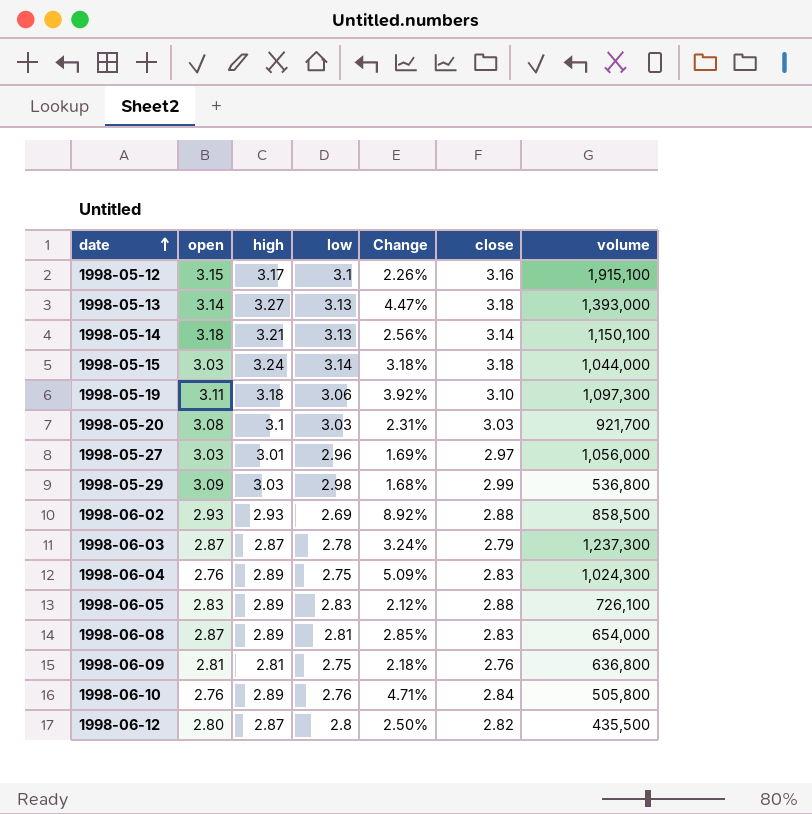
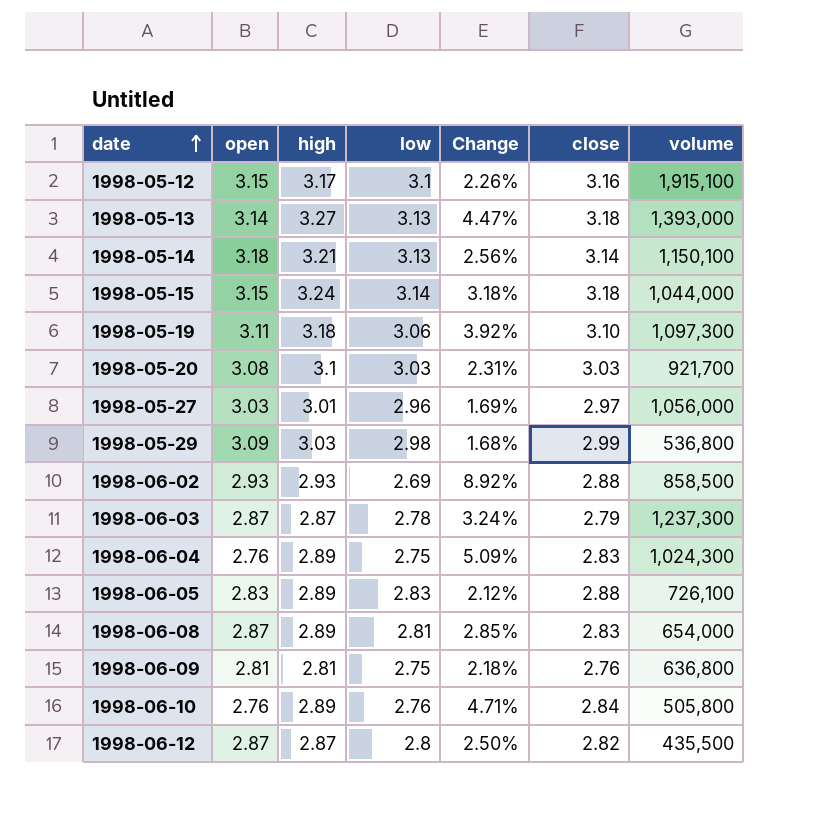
1998-05-15 | open: 3.03 -> 3.15
1998-06-12 | open: 2.80 -> 2.87

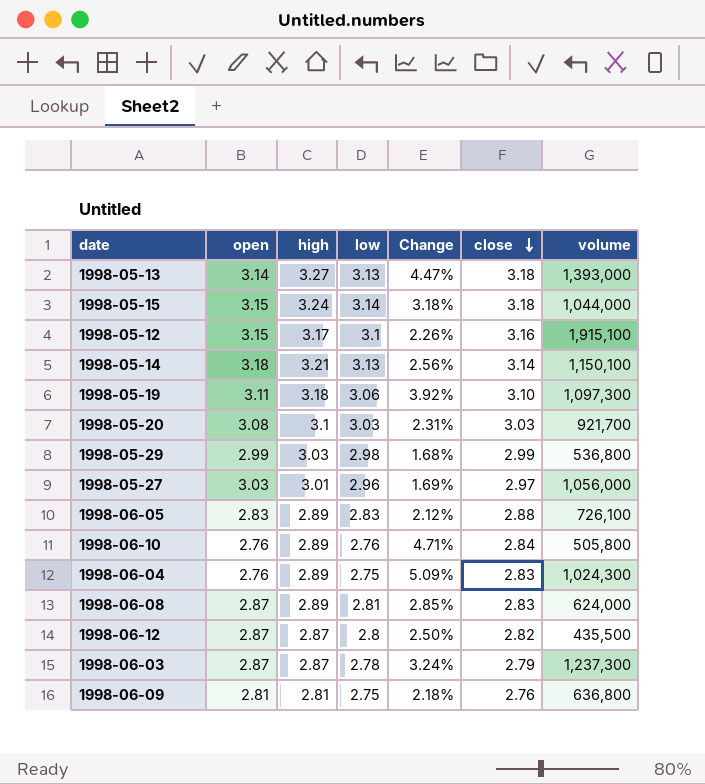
row order: date ascending -> close descending
row 1998-06-02: 2.93 | 2.93 | 2.69 | 8.92% | 2.88 | 858,500 -> none
1998-05-29 | open: 3.09 -> 2.99
1998-06-08 | volume: 654,000 -> 624,000

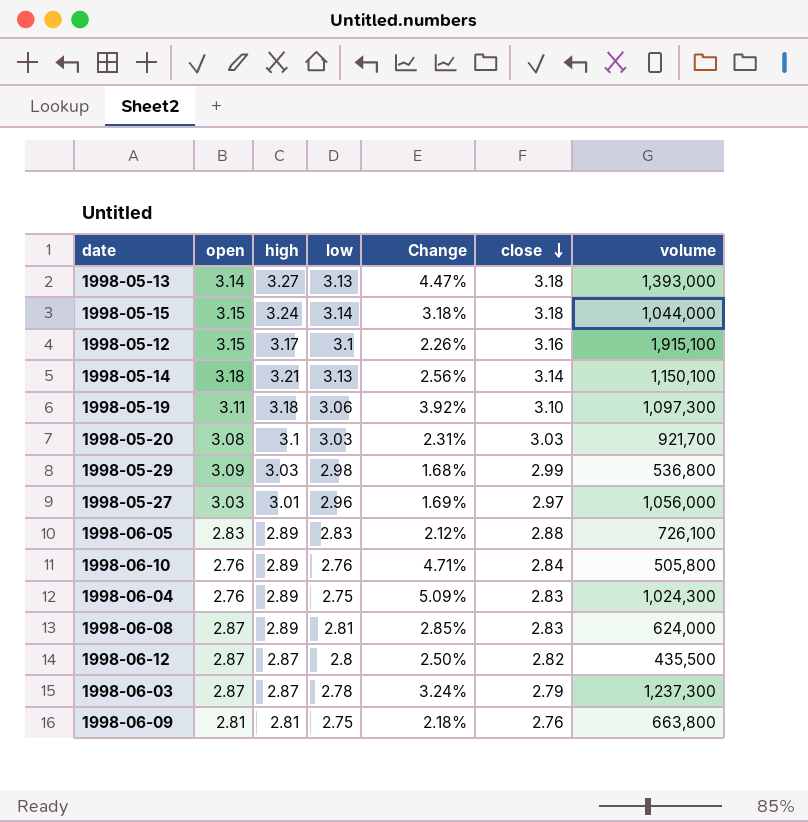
1998-05-29 | open: 2.99 -> 3.09
1998-06-09 | volume: 636,800 -> 663,800

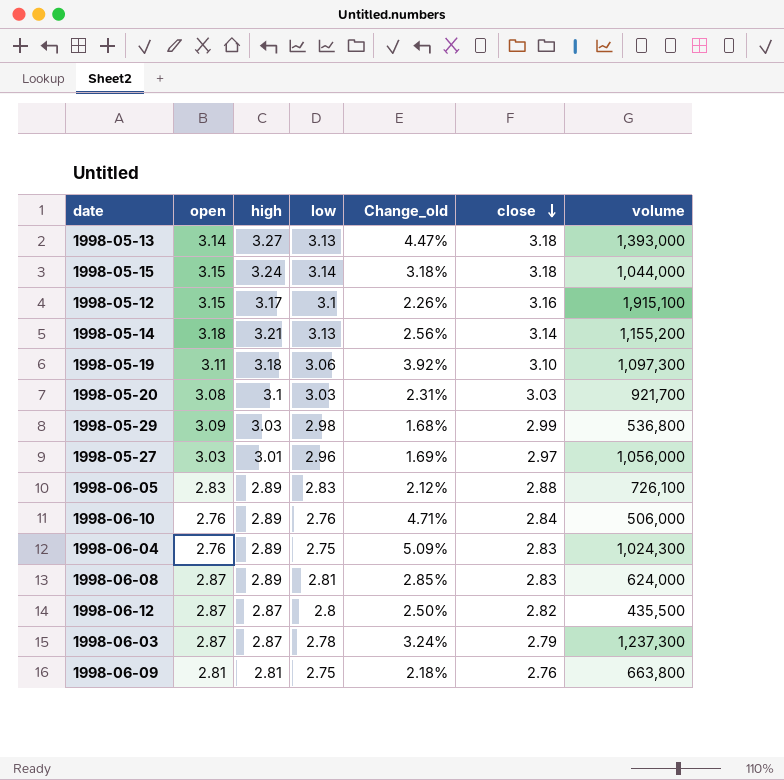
column name: Change -> Change_old
1998-05-14 | volume: 1,150,100 -> 1,155,200
1998-06-10 | volume: 505,800 -> 506,000

